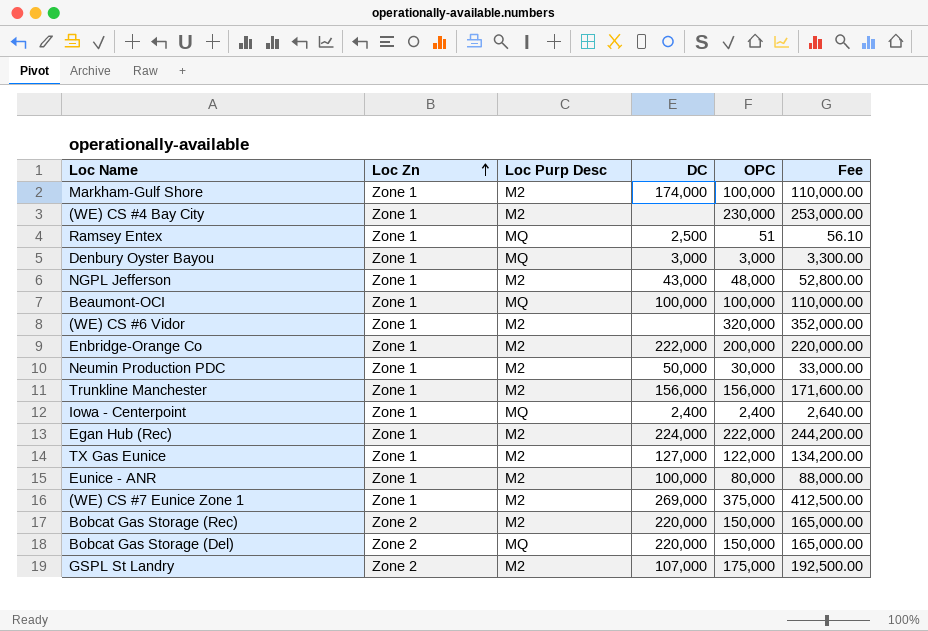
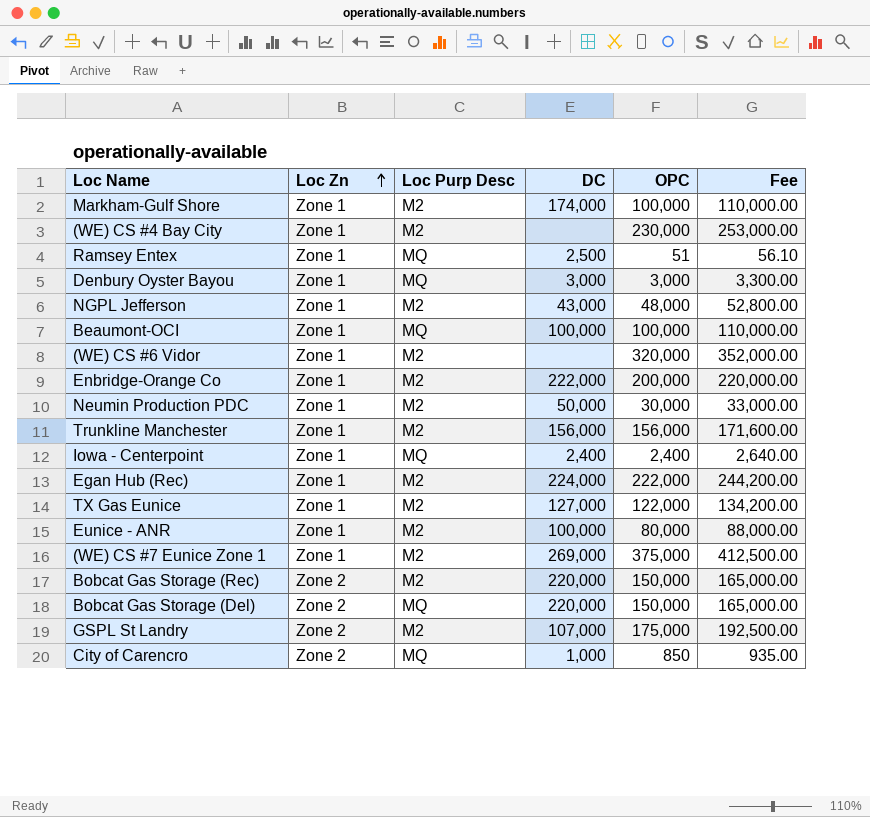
row City of Carencro: none -> Zone 2 | MQ | 1,000 | 850 | 935.00

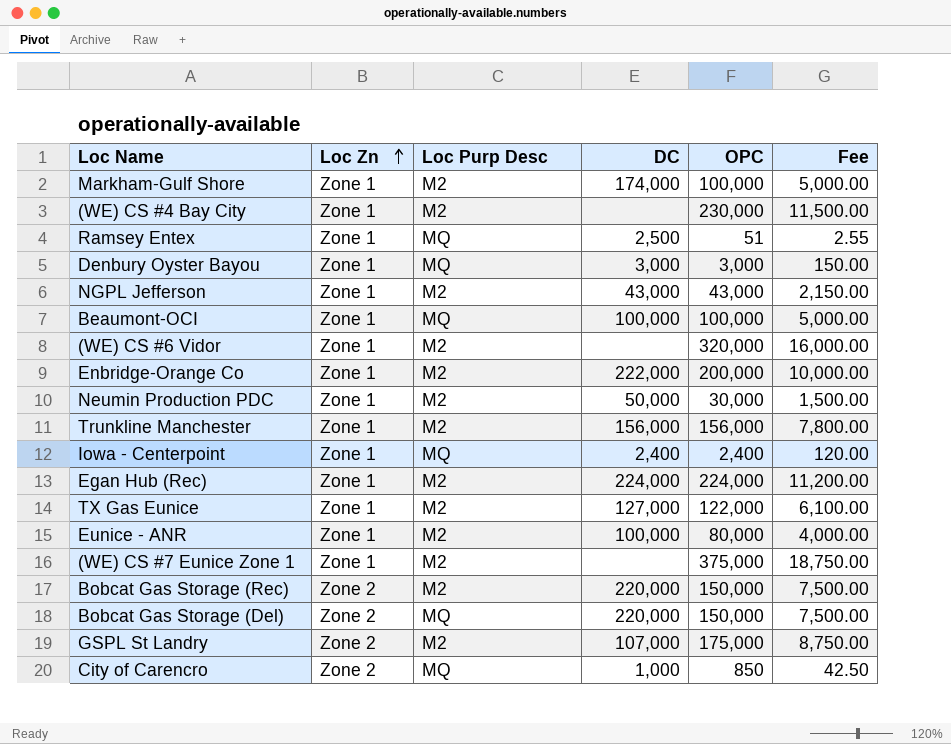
column Fee | formula: [OPC] * 1.1 -> [OPC] * 0.05
NGPL Jefferson | OPC: 48,000 -> 43,000
Egan Hub (Rec) | OPC: 222,000 -> 224,000
(WE) CS #7 Eunice Zone 1 | DC: 269,000 -> none

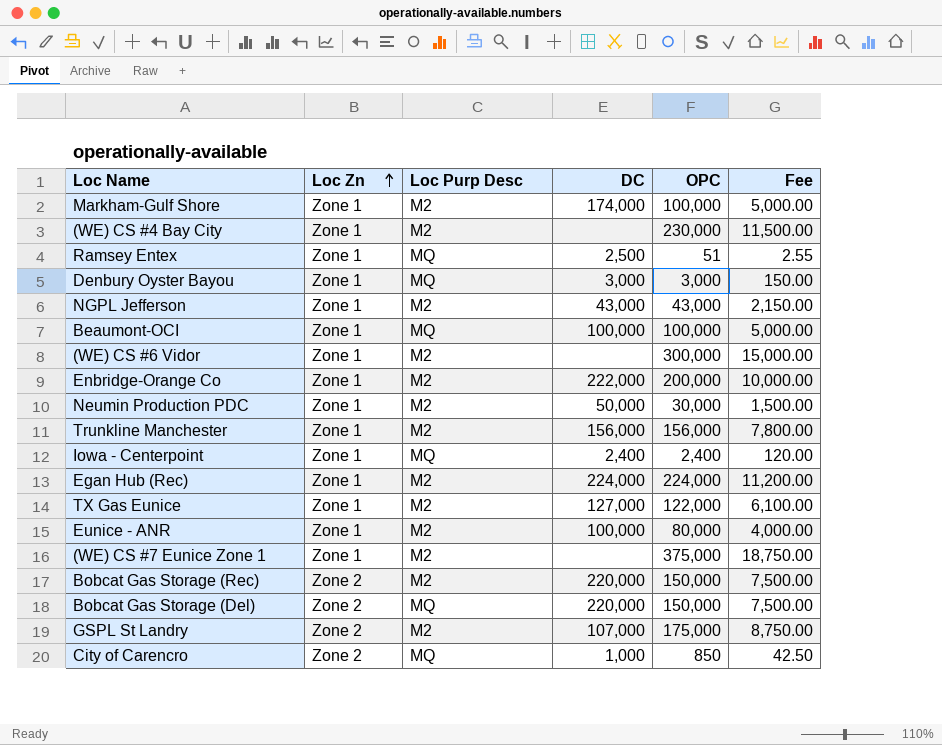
(WE) CS #6 Vidor | OPC: 320,000 -> 300,000
(WE) CS #6 Vidor | Fee: 16,000.00 -> 15,000.00

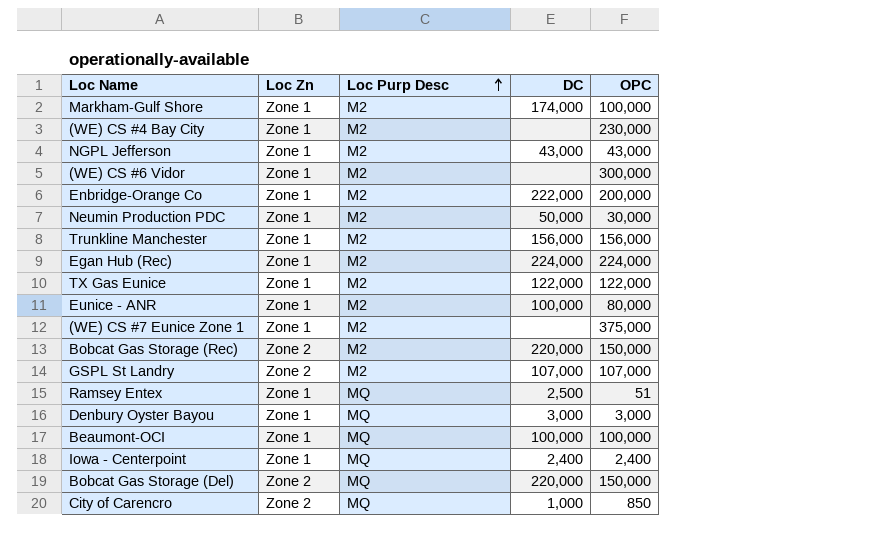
row order: Loc Zn ascending -> Loc Purp Desc ascending
column Fee | formula: [OPC] * 0.05 -> none
TX Gas Eunice | DC: 127,000 -> 122,000
GSPL St Landry | OPC: 175,000 -> 107,000

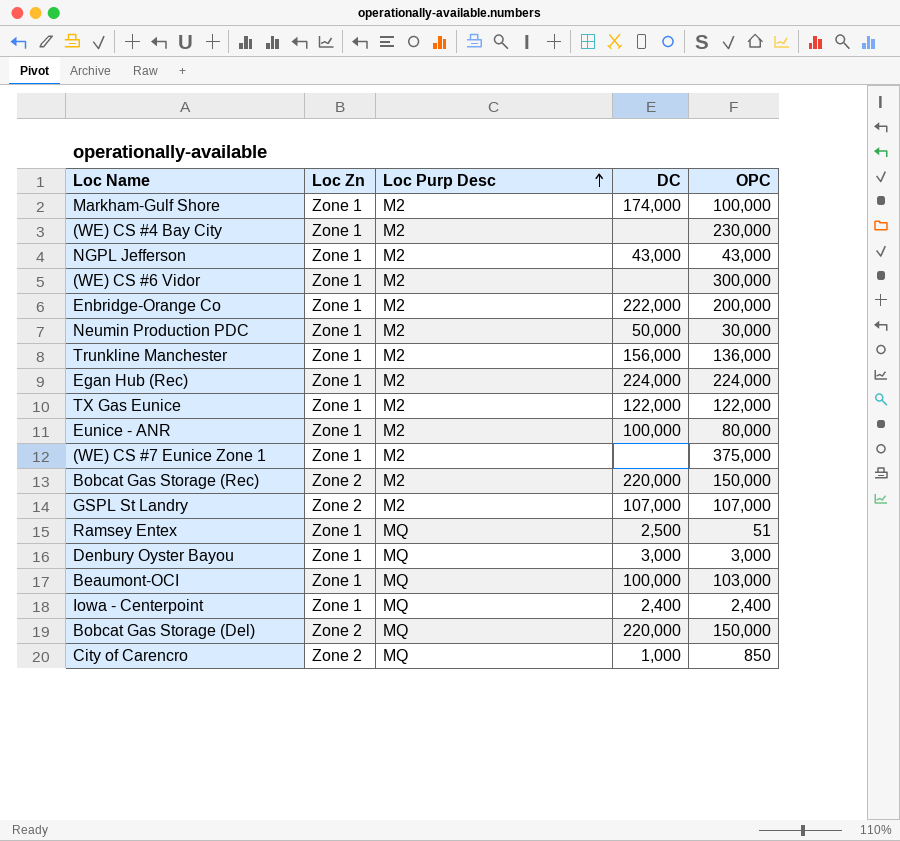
Trunkline Manchester | OPC: 156,000 -> 136,000
Beaumont-OCI | OPC: 100,000 -> 103,000

